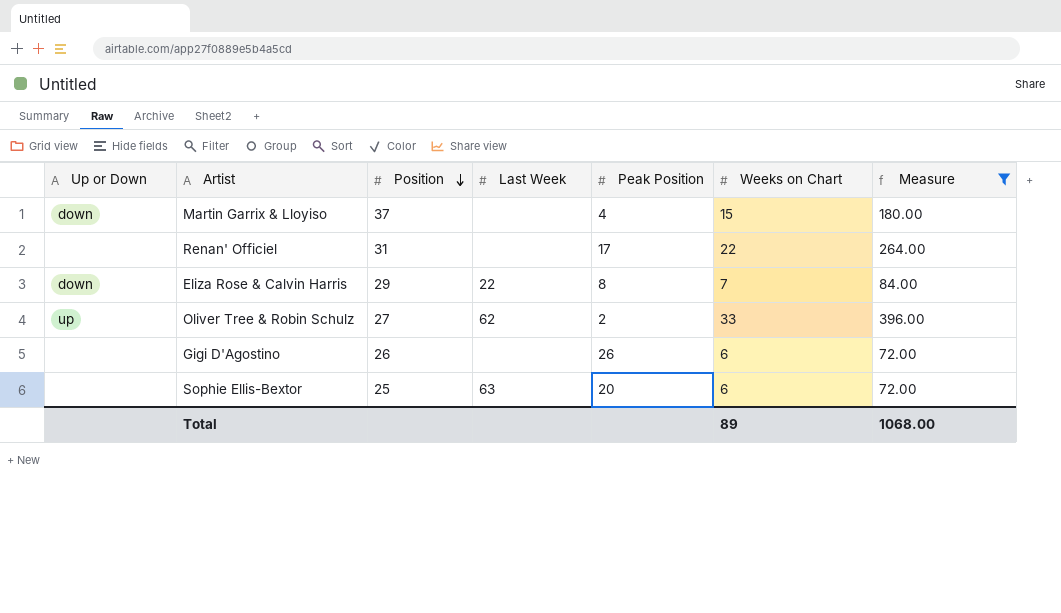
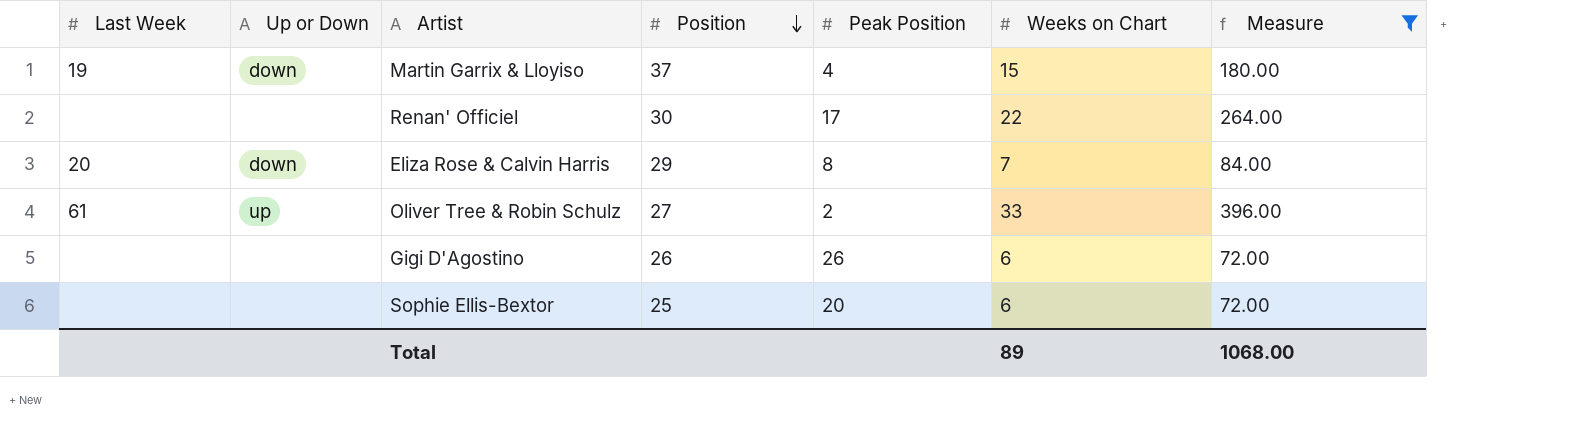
column Last Week | position: 4 -> 1
Martin Garrix & Lloyiso | Last Week: none -> 19
Renan' Officiel | Position: 31 -> 30
Eliza Rose & Calvin Harris | Last Week: 22 -> 20
Oliver Tree & Robin Schulz | Last Week: 62 -> 61
Sophie Ellis-Bextor | Last Week: 63 -> none

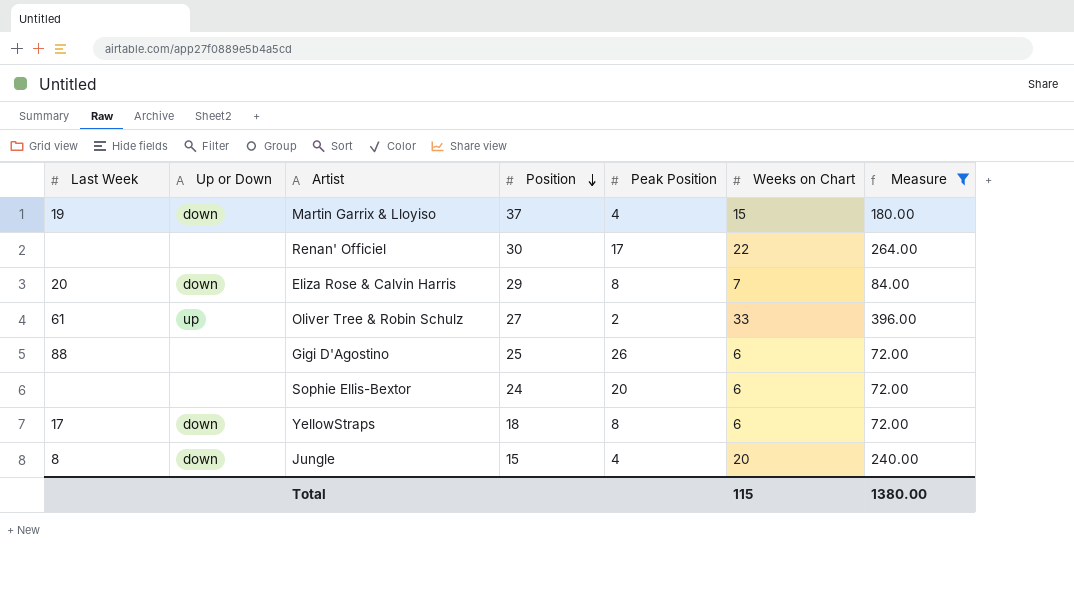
Gigi D'Agostino | Last Week: none -> 88
Gigi D'Agostino | Position: 26 -> 25
Sophie Ellis-Bextor | Position: 25 -> 24
row YellowStraps: none -> 17 | down | 18 | 8 | 6 | 72.00
row Jungle: none -> 8 | down | 15 | 4 | 20 | 240.00
Total | Weeks on Chart: 89 -> 115
Total | Measure: 1068.00 -> 1380.00

